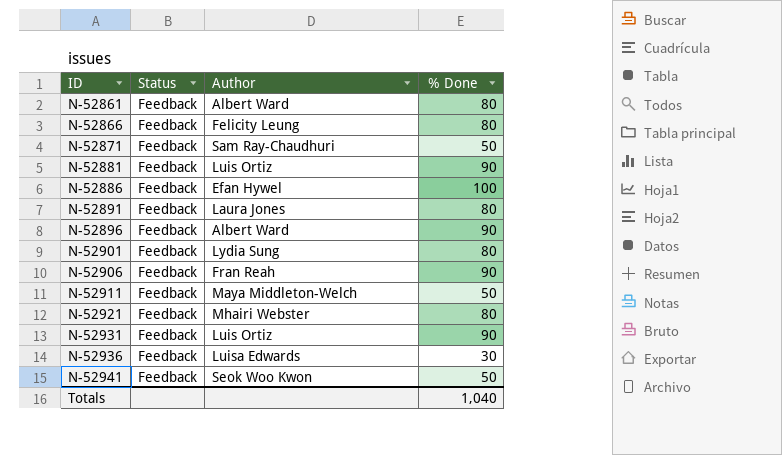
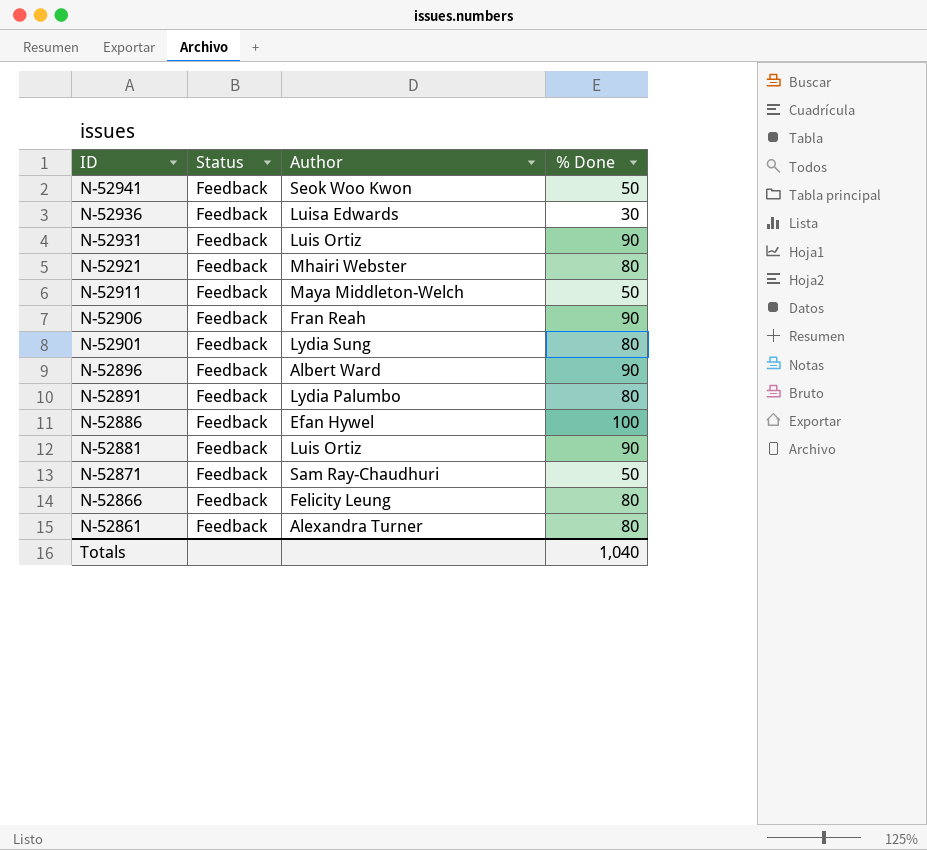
row order: ID ascending -> ID descending
N-52891 | Author: Laura Jones -> Lydia Palumbo
N-52861 | Author: Albert Ward -> Alexandra Turner

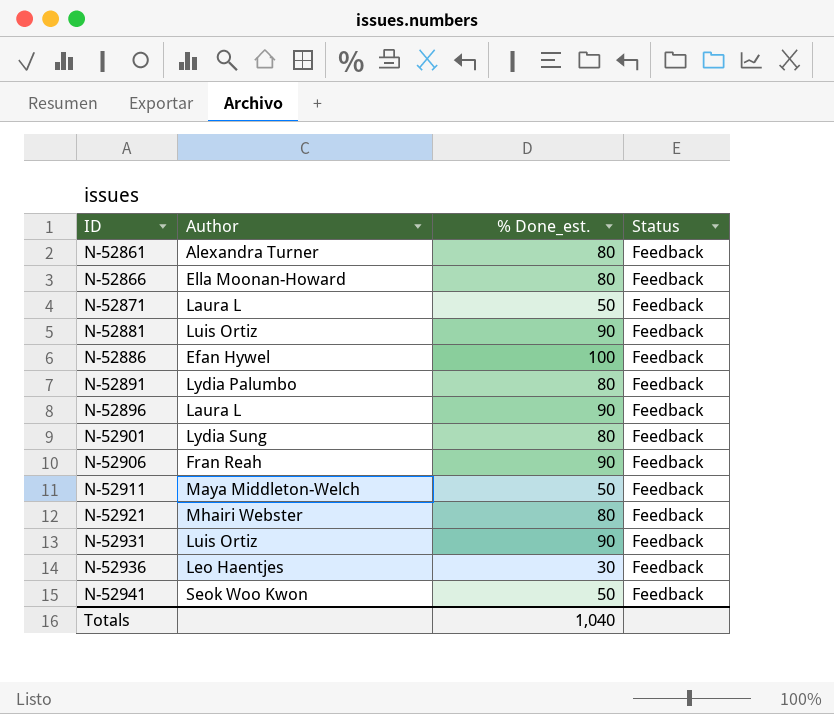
row order: ID descending -> ID ascending
column name: % Done -> % Done_est.
column Status | position: 2 -> 4
N-52866 | Author: Felicity Leung -> Ella Moonan-Howard
N-52871 | Author: Sam Ray-Chaudhuri -> Laura L
N-52896 | Author: Albert Ward -> Laura L
N-52936 | Author: Luisa Edwards -> Leo Haentjes

